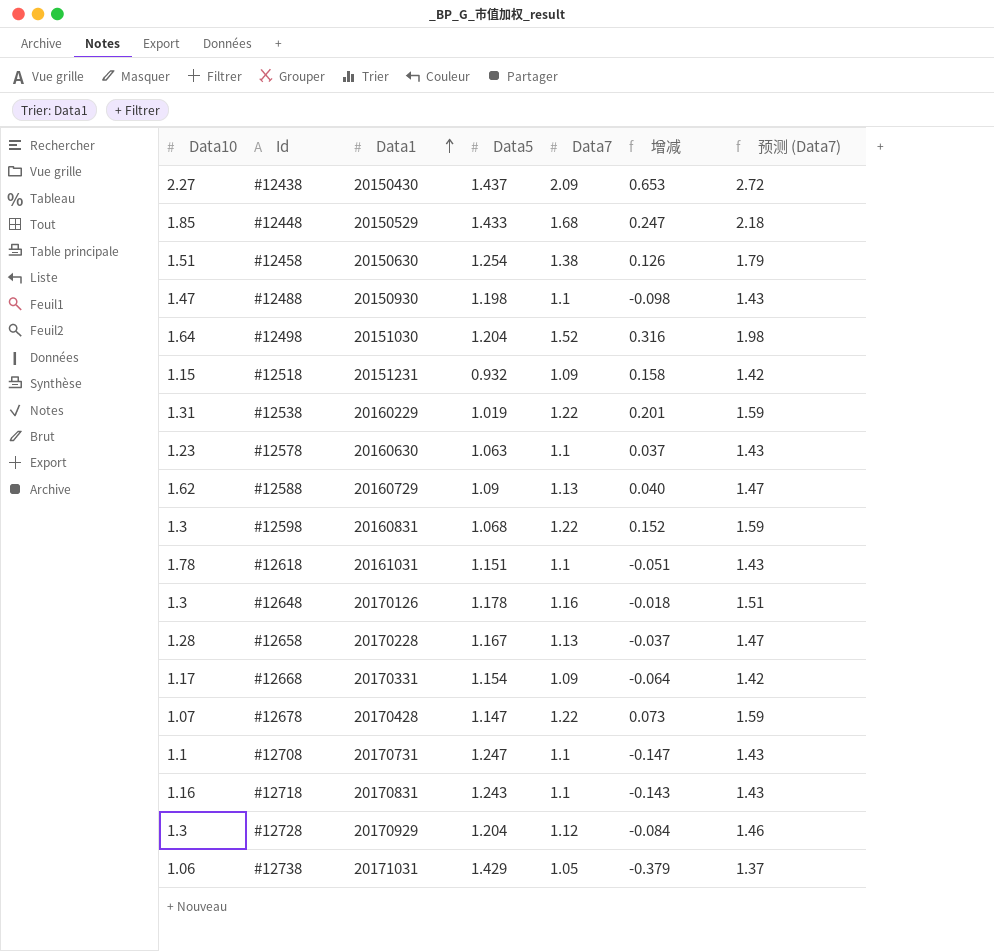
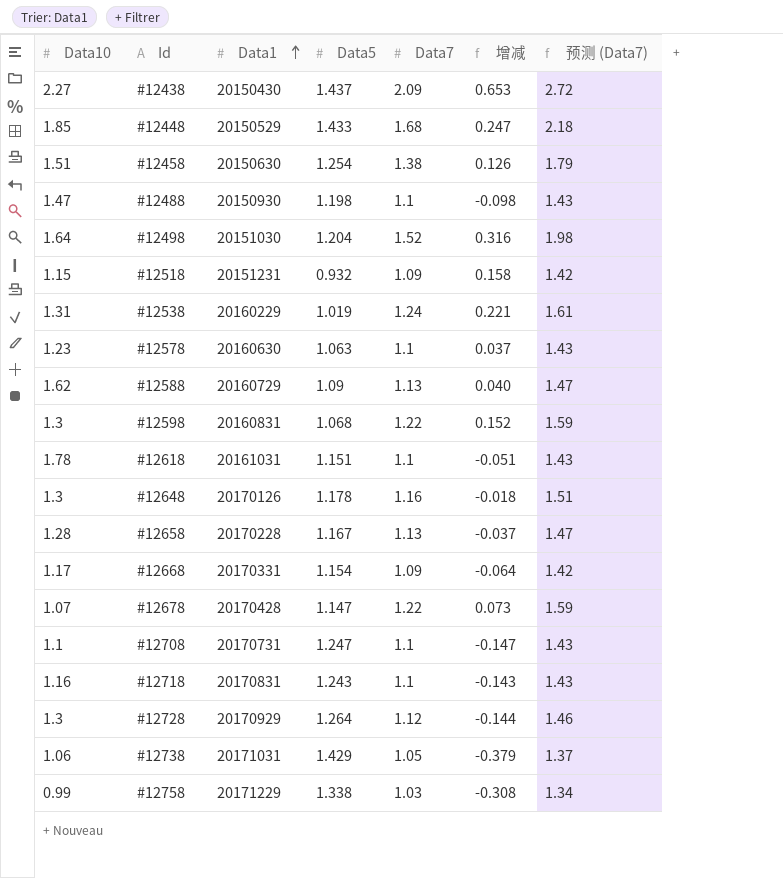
#12538 | Data7: 1.22 -> 1.24
#12538 | 增减: 0.201 -> 0.221
#12538 | 预测 (Data7): 1.59 -> 1.61
#12728 | Data5: 1.204 -> 1.264
#12728 | 增减: -0.084 -> -0.144
row #12758: none -> 0.99 | 20171229 | 1.338 | 1.03 | -0.308 | 1.34

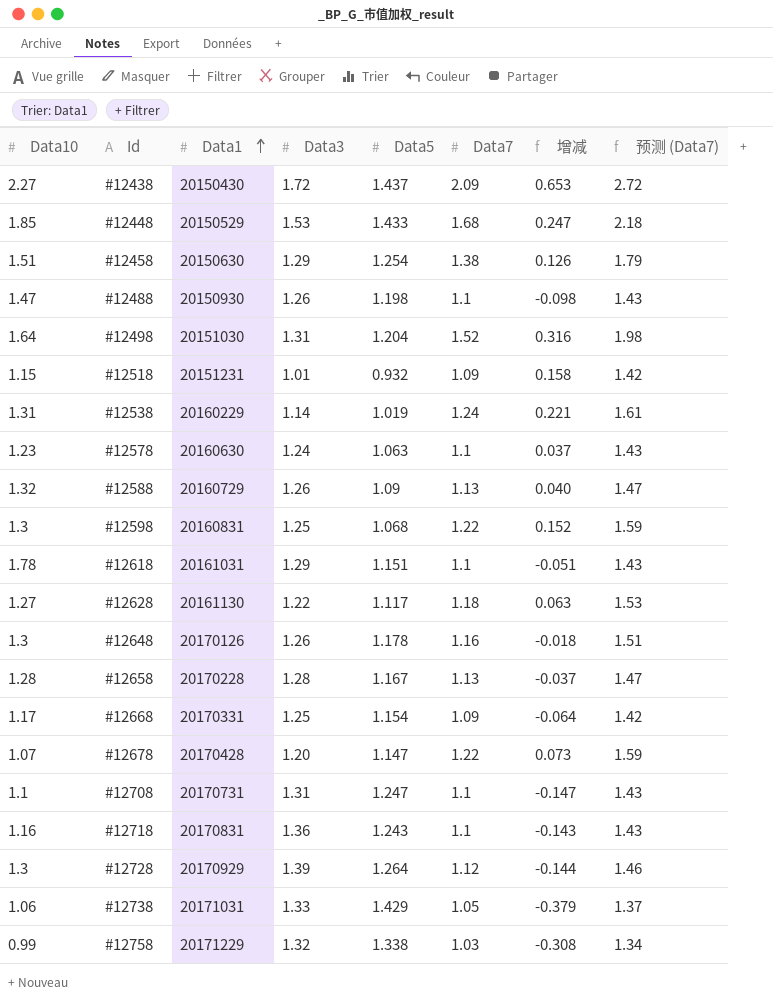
column Data3 | position: none -> 4
#12588 | Data10: 1.62 -> 1.32
row #12628: none -> 1.27 | 20161130 | 1.22 | 1.117 | 1.18 | 0.063 | 1.53

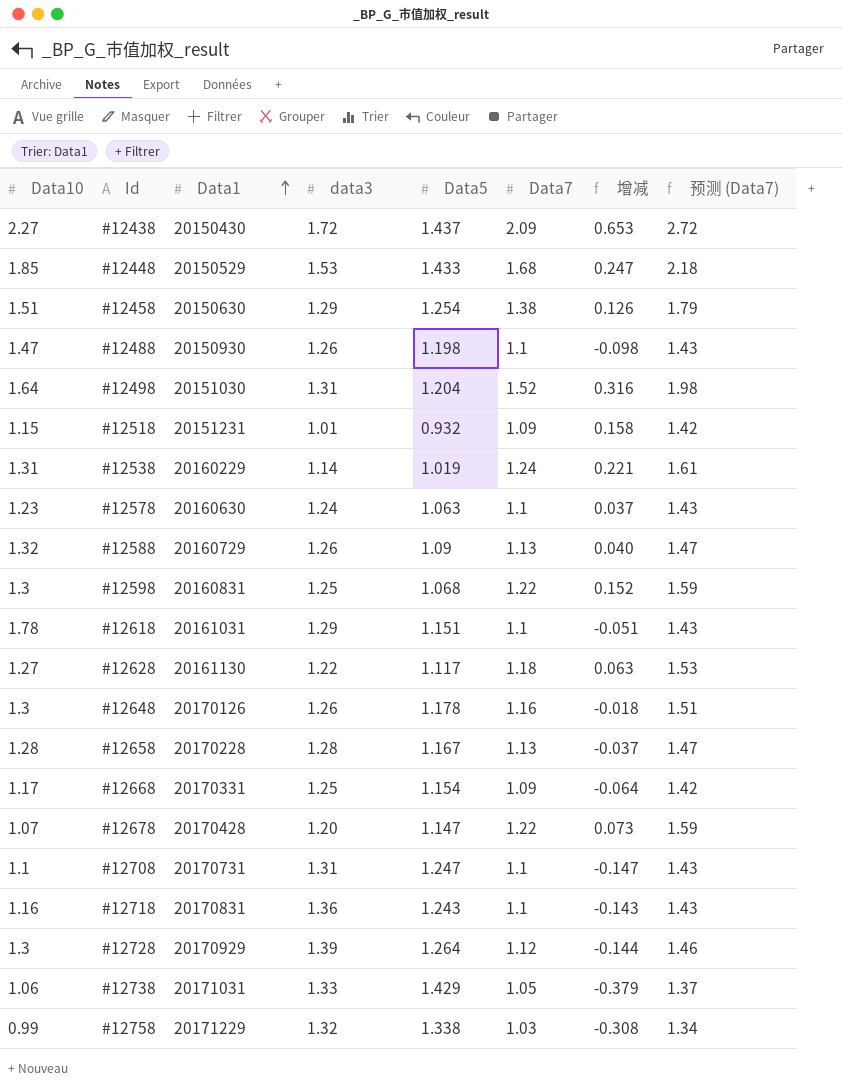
column name: Data3 -> data3

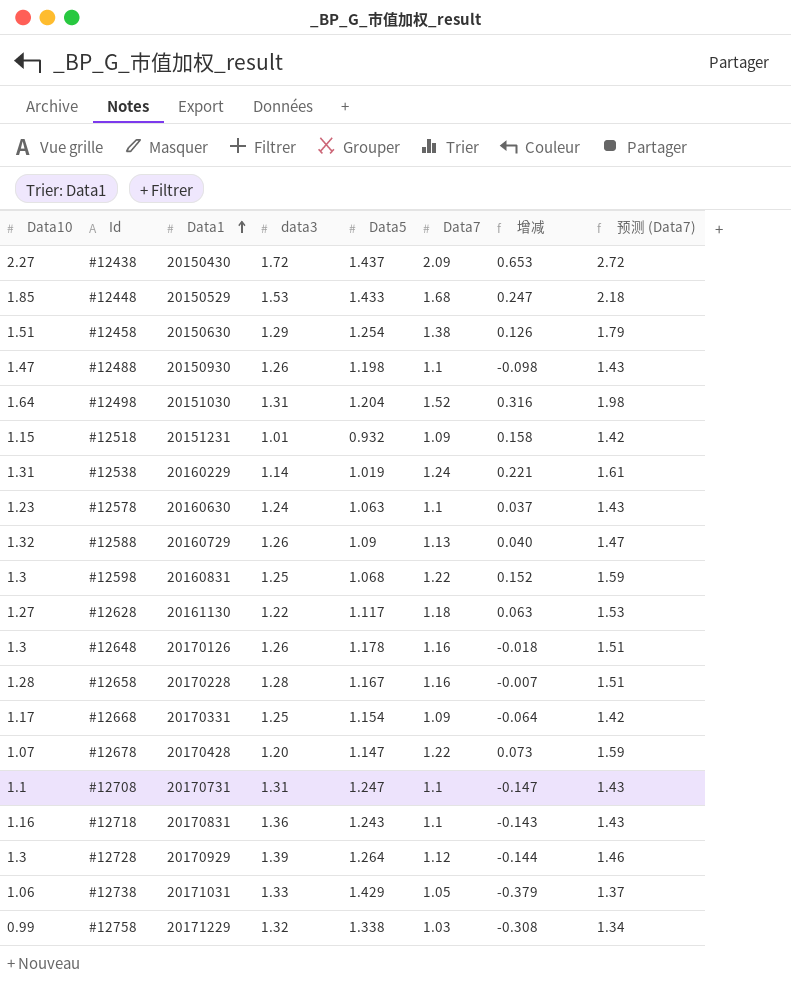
row #12618: 1.78 | 20161031 | 1.29 | 1.151 | 1.1 | -0.051 | 1.43 -> none
#12658 | Data7: 1.13 -> 1.16
#12658 | 增减: -0.037 -> -0.007
#12658 | 预测 (Data7): 1.47 -> 1.51

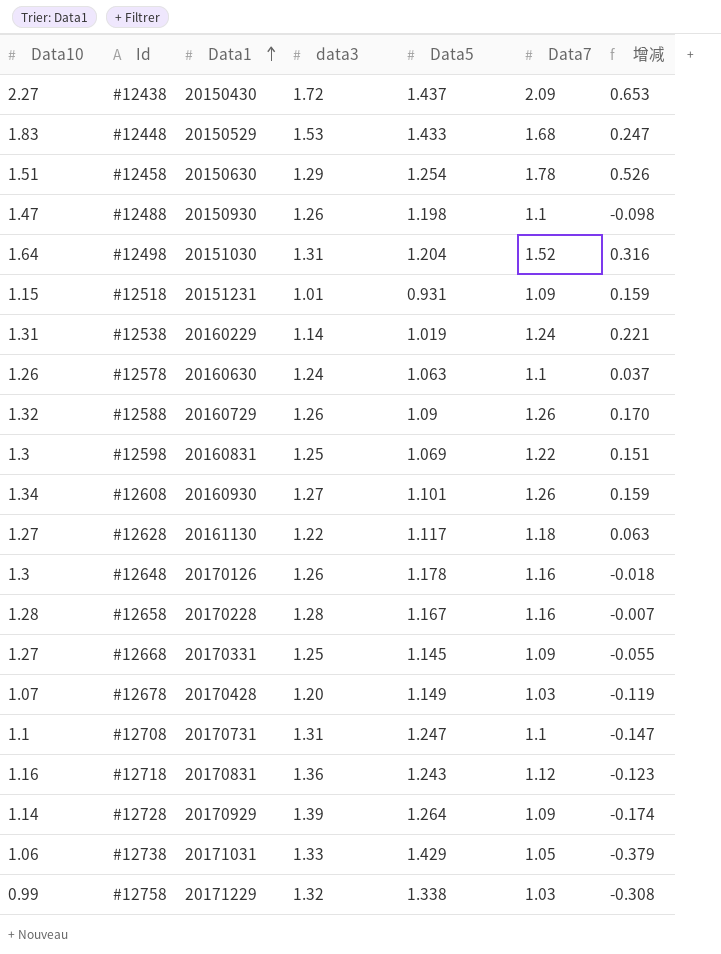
column 预测 (Data7) | formula: [Data7] * 1.3 -> none
#12448 | Data10: 1.85 -> 1.83
#12458 | Data7: 1.38 -> 1.78
#12458 | 增减: 0.126 -> 0.526
#12518 | Data5: 0.932 -> 0.931
#12518 | 增减: 0.158 -> 0.159
#12578 | Data10: 1.23 -> 1.26
#12588 | Data7: 1.13 -> 1.26
#12588 | 增减: 0.040 -> 0.170
#12598 | Data5: 1.068 -> 1.069
#12598 | 增减: 0.152 -> 0.151
row #12608: none -> 1.34 | 20160930 | 1.27 | 1.101 | 1.26 | 0.159
#12668 | Data10: 1.17 -> 1.27
#12668 | Data5: 1.154 -> 1.145
#12668 | 增减: -0.064 -> -0.055
#12678 | Data5: 1.147 -> 1.149
#12678 | Data7: 1.22 -> 1.03
#12678 | 增减: 0.073 -> -0.119
#12718 | Data7: 1.1 -> 1.12
#12718 | 增减: -0.143 -> -0.123
#12728 | Data10: 1.3 -> 1.14
#12728 | Data7: 1.12 -> 1.09
#12728 | 增减: -0.144 -> -0.174

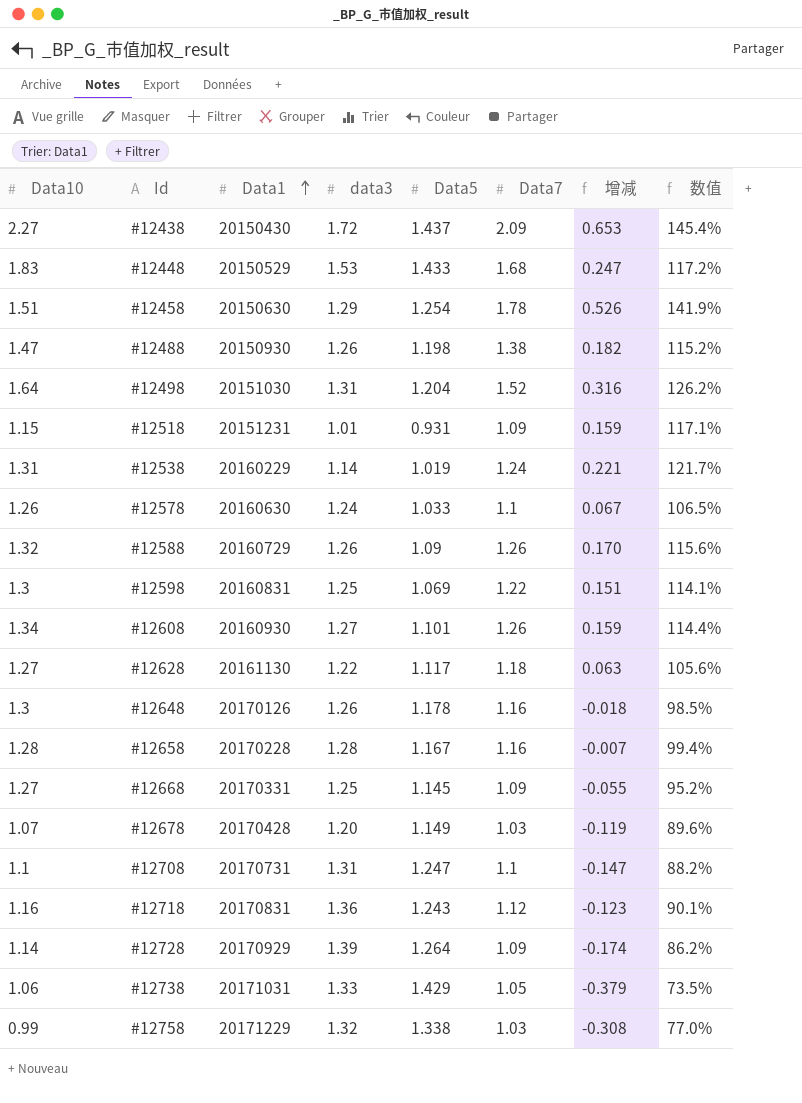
column 数值 | formula: none -> [Data7] / [Data5]
#12488 | Data7: 1.1 -> 1.38
#12488 | 增减: -0.098 -> 0.182
#12578 | Data5: 1.063 -> 1.033
#12578 | 增减: 0.037 -> 0.067

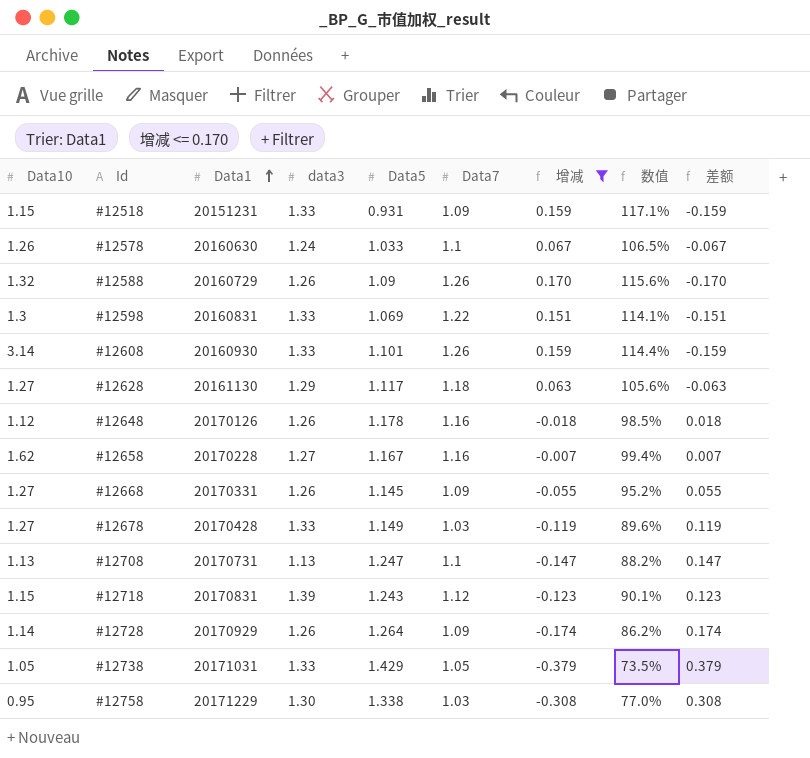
filter: none -> 增减 <= 0.170
column 差额 | formula: none -> [Data5] - [Data7]
#12518 | data3: 1.01 -> 1.33
#12598 | data3: 1.25 -> 1.33
#12608 | Data10: 1.34 -> 3.14
#12608 | data3: 1.27 -> 1.33
#12628 | data3: 1.22 -> 1.29
#12648 | Data10: 1.3 -> 1.12
#12658 | Data10: 1.28 -> 1.62
#12658 | data3: 1.28 -> 1.27
#12668 | data3: 1.25 -> 1.26
#12678 | Data10: 1.07 -> 1.27
#12678 | data3: 1.20 -> 1.33
#12708 | Data10: 1.1 -> 1.13
#12708 | data3: 1.31 -> 1.13
#12718 | Data10: 1.16 -> 1.15
#12718 | data3: 1.36 -> 1.39
#12728 | data3: 1.39 -> 1.26
#12738 | Data10: 1.06 -> 1.05
#12758 | Data10: 0.99 -> 0.95
#12758 | data3: 1.32 -> 1.30

